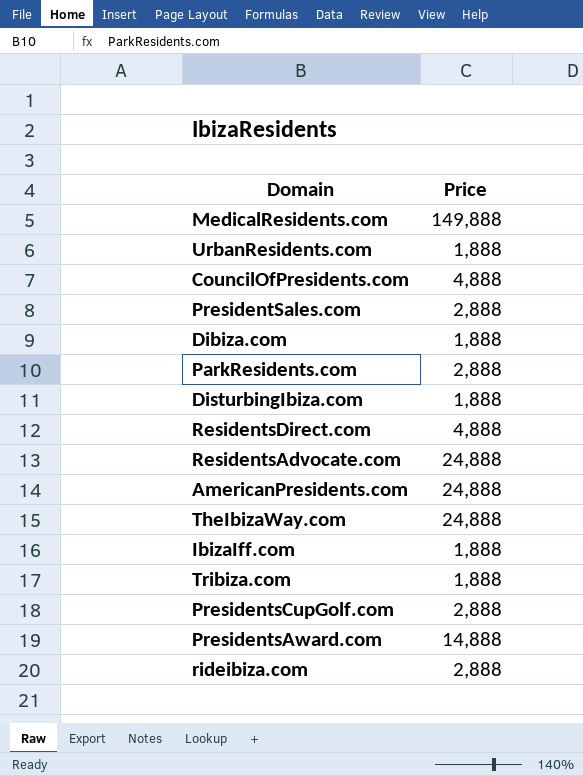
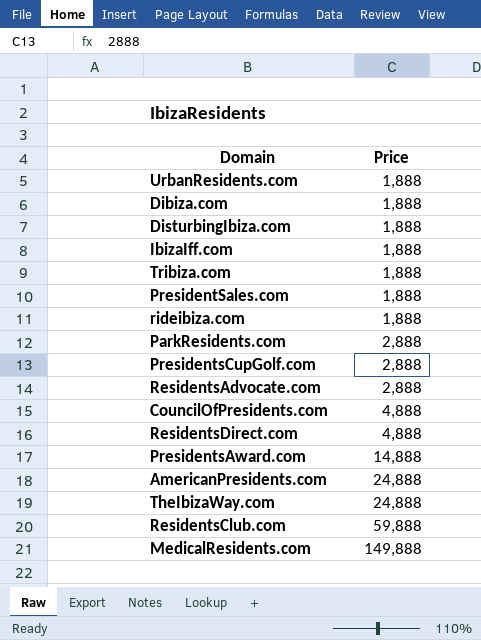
row order: none -> Price ascending
PresidentSales.com | Price: 2,888 -> 1,888
rideibiza.com | Price: 2,888 -> 1,888
ResidentsAdvocate.com | Price: 24,888 -> 2,888
row ResidentsClub.com: none -> 59,888

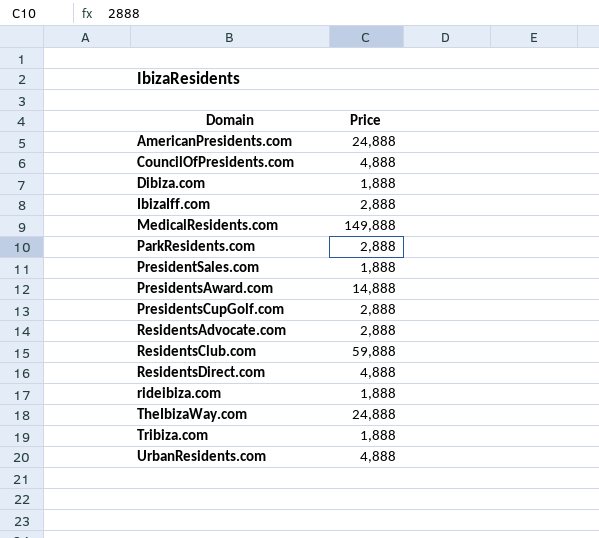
row order: Price ascending -> Domain ascending
row DisturbingIbiza.com: 1,888 -> none
IbizaIff.com | Price: 1,888 -> 2,888
UrbanResidents.com | Price: 1,888 -> 4,888

